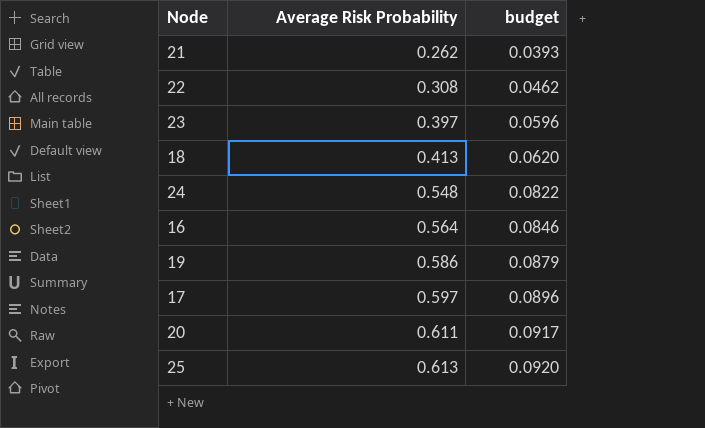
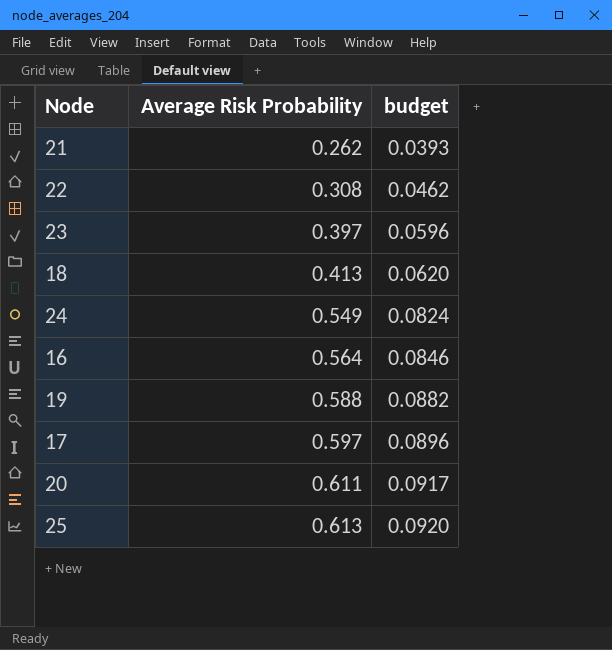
24 | Average Risk Probability: 0.548 -> 0.549
24 | budget: 0.0822 -> 0.0824
19 | Average Risk Probability: 0.586 -> 0.588
19 | budget: 0.0879 -> 0.0882

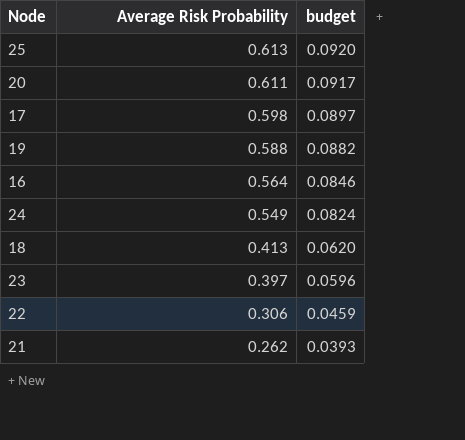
row order: Average Risk Probability ascending -> Average Risk Probability descending
17 | Average Risk Probability: 0.597 -> 0.598
17 | budget: 0.0896 -> 0.0897
22 | Average Risk Probability: 0.308 -> 0.306
22 | budget: 0.0462 -> 0.0459

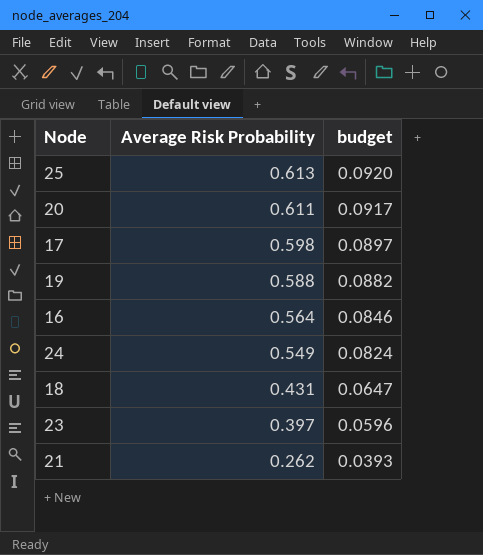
row 22: 0.306 | 0.0459 -> none
18 | Average Risk Probability: 0.413 -> 0.431
18 | budget: 0.0620 -> 0.0647

